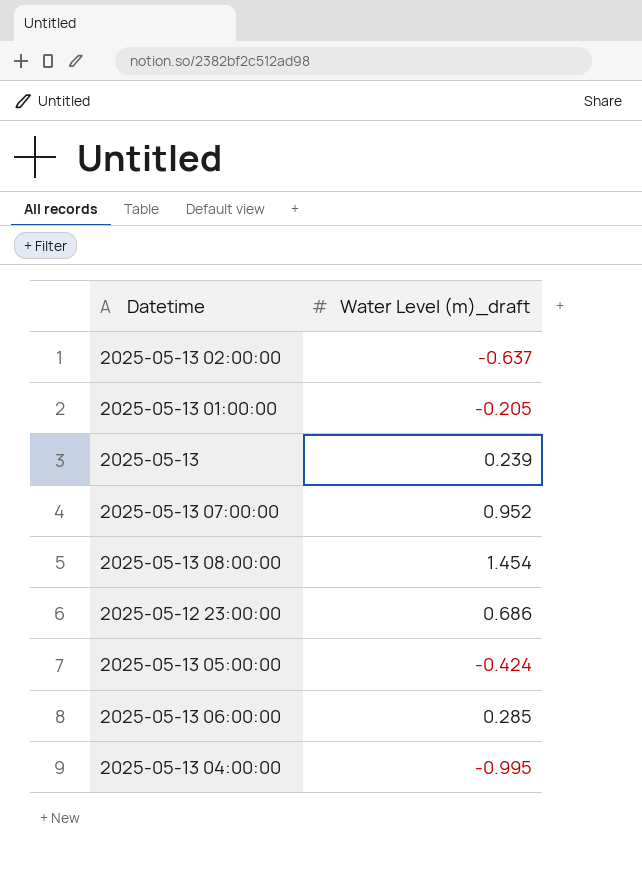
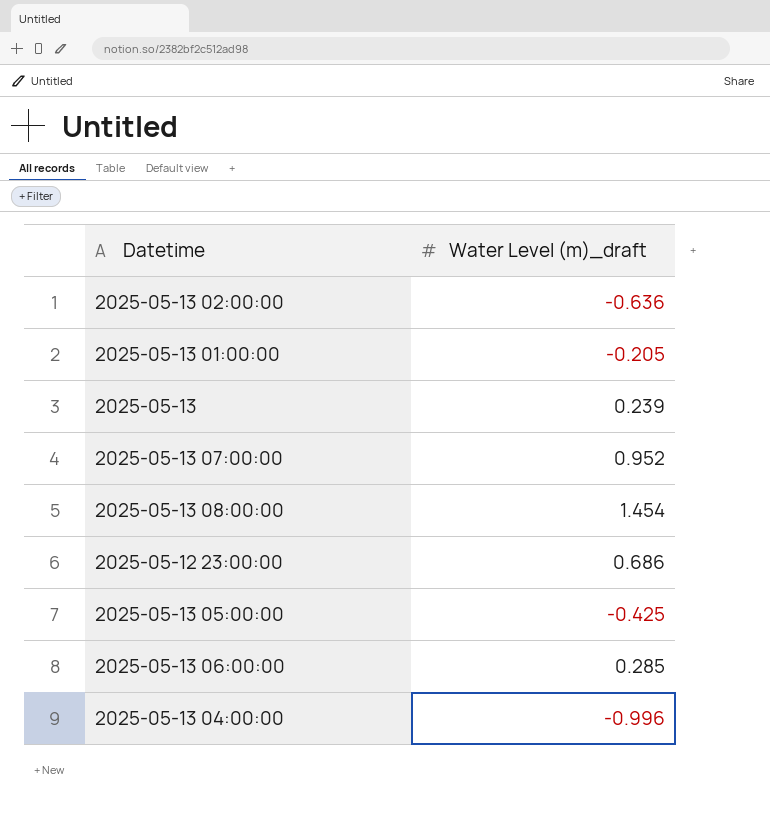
2025-05-13 02:00:00 | Water Level (m)_draft: -0.637 -> -0.636
2025-05-13 05:00:00 | Water Level (m)_draft: -0.424 -> -0.425
2025-05-13 04:00:00 | Water Level (m)_draft: -0.995 -> -0.996

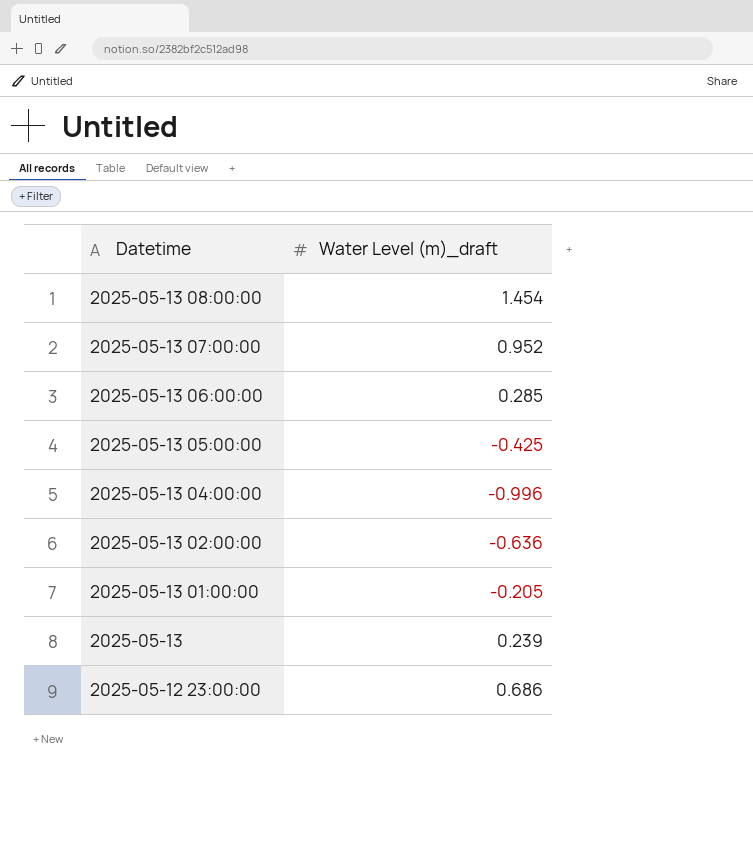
row order: none -> Datetime descending

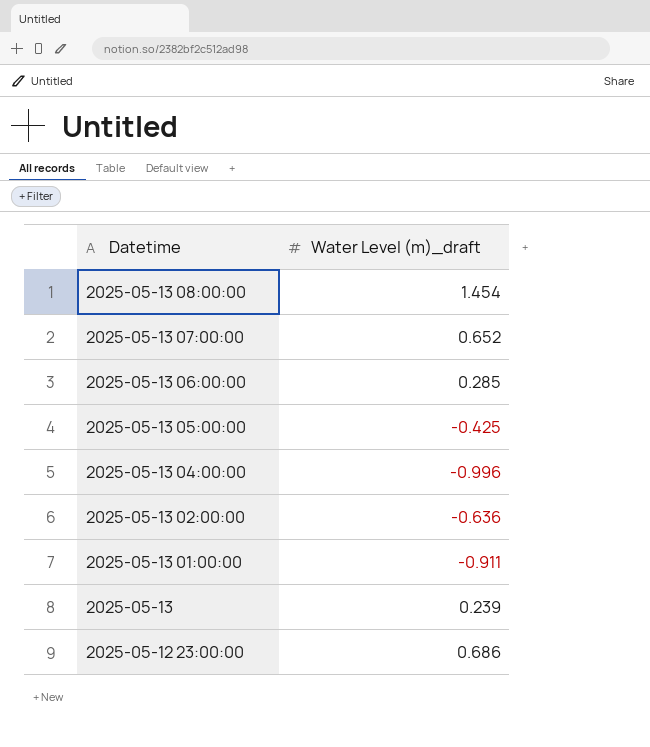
2025-05-13 07:00:00 | Water Level (m)_draft: 0.952 -> 0.652
2025-05-13 01:00:00 | Water Level (m)_draft: -0.205 -> -0.911

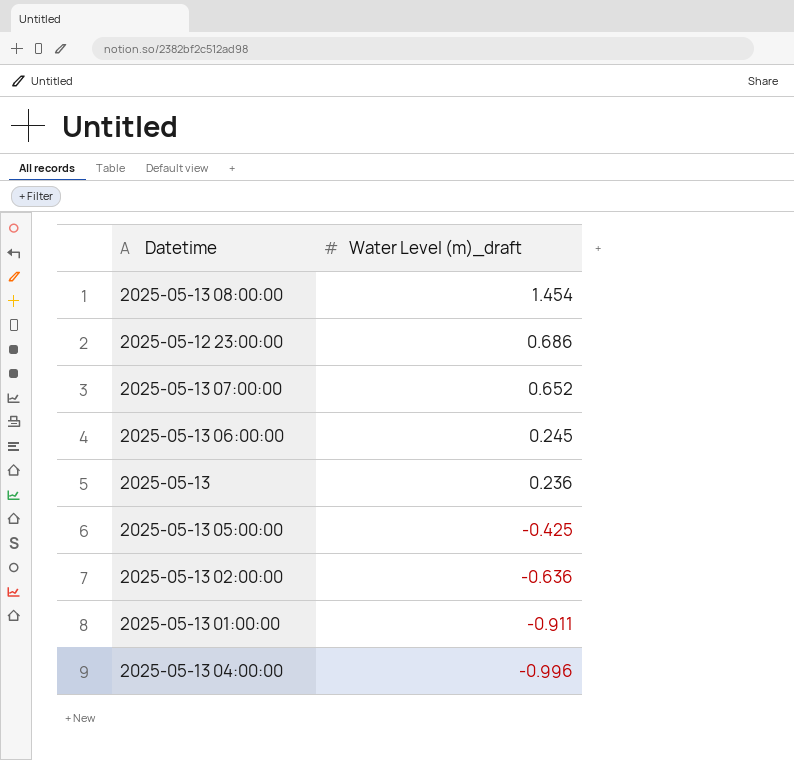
row order: Datetime descending -> Water Level (m)_draft descending
2025-05-13 06:00:00 | Water Level (m)_draft: 0.285 -> 0.245
2025-05-13 | Water Level (m)_draft: 0.239 -> 0.236

